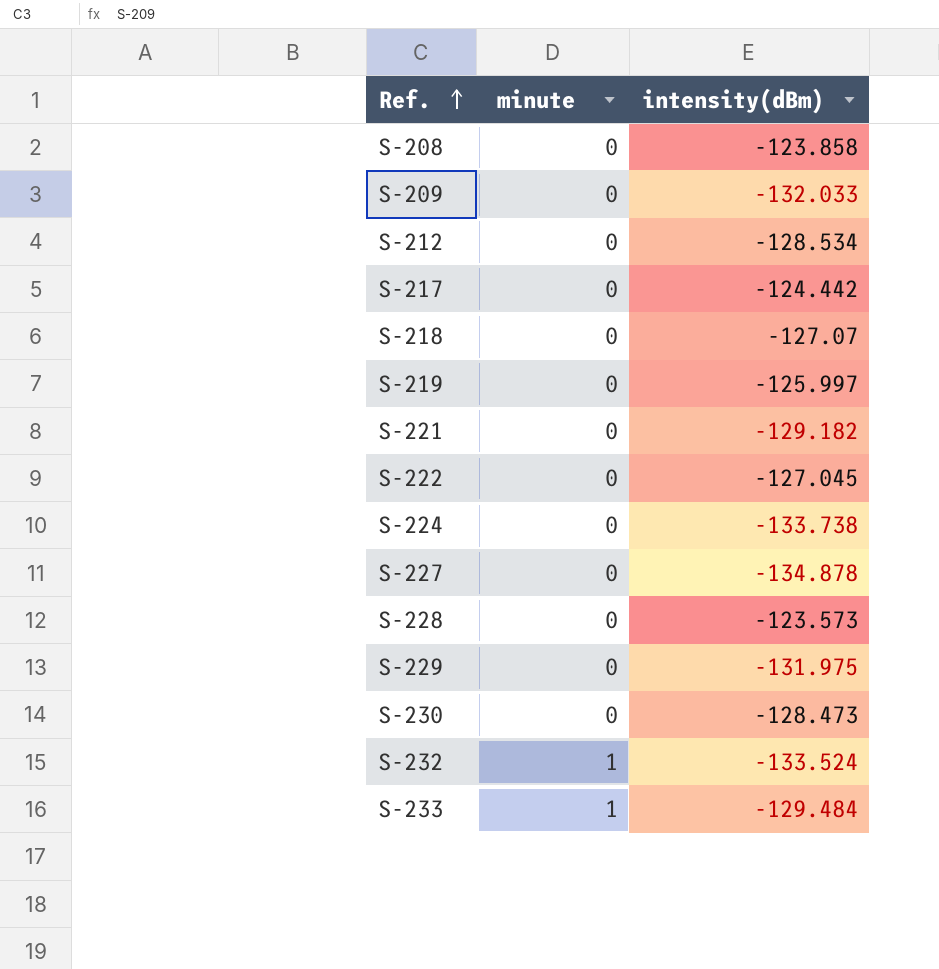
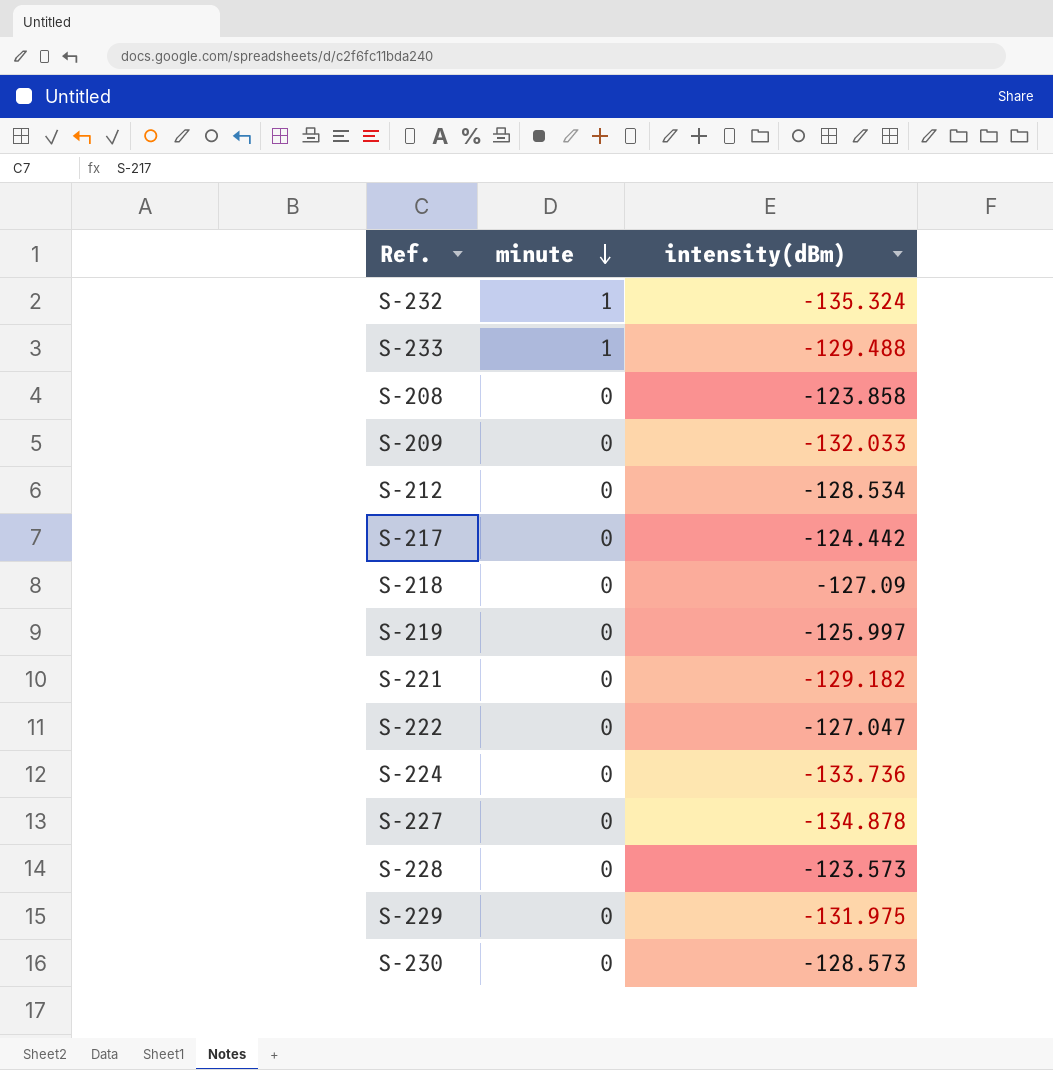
row order: Ref. ascending -> minute descending
S-232 | intensity(dBm): -133.524 -> -135.324
S-233 | intensity(dBm): -129.484 -> -129.488
S-218 | intensity(dBm): -127.07 -> -127.09
S-222 | intensity(dBm): -127.045 -> -127.047
S-224 | intensity(dBm): -133.738 -> -133.736
S-230 | intensity(dBm): -128.473 -> -128.573

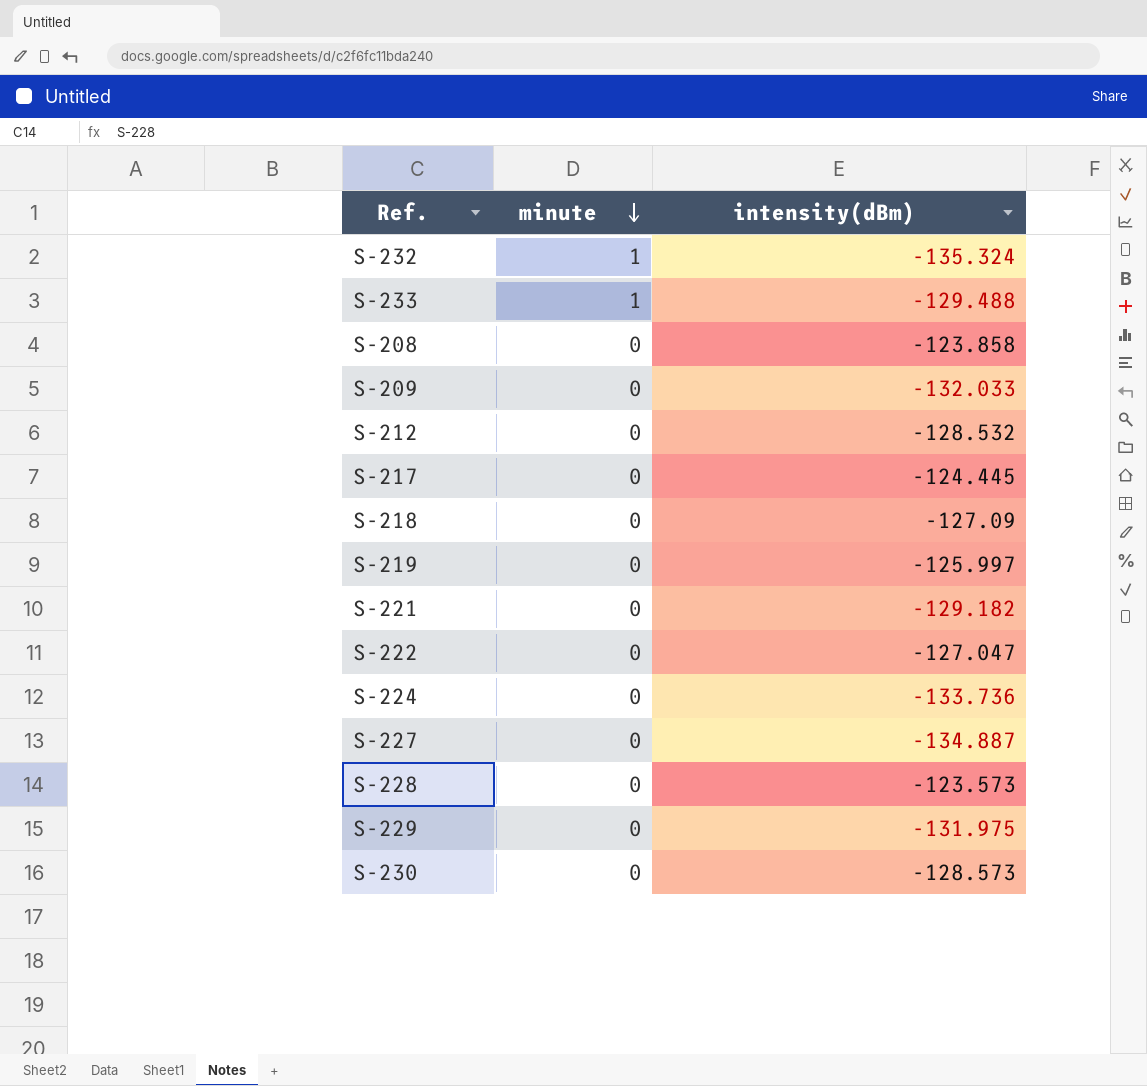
S-212 | intensity(dBm): -128.534 -> -128.532
S-217 | intensity(dBm): -124.442 -> -124.445
S-227 | intensity(dBm): -134.878 -> -134.887

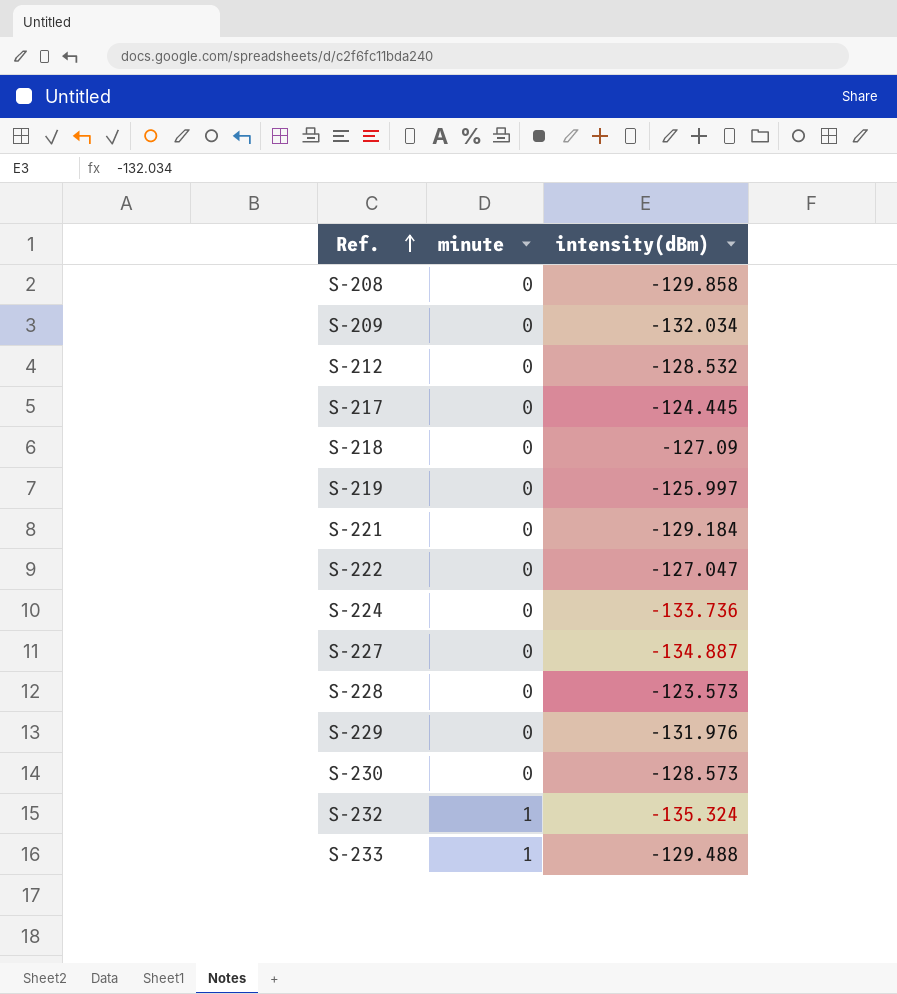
row order: minute descending -> Ref. ascending
S-208 | intensity(dBm): -123.858 -> -129.858
S-209 | intensity(dBm): -132.033 -> -132.034
S-221 | intensity(dBm): -129.182 -> -129.184
S-229 | intensity(dBm): -131.975 -> -131.976

